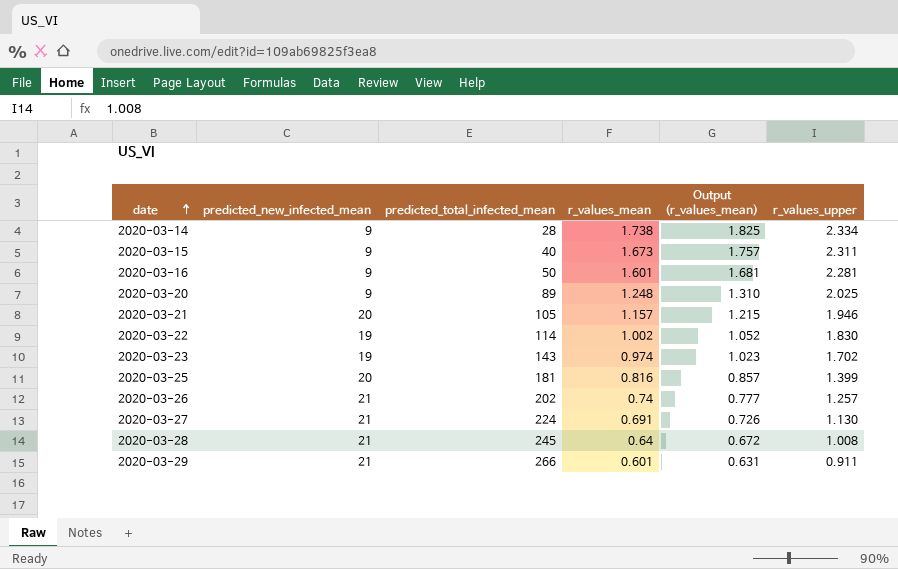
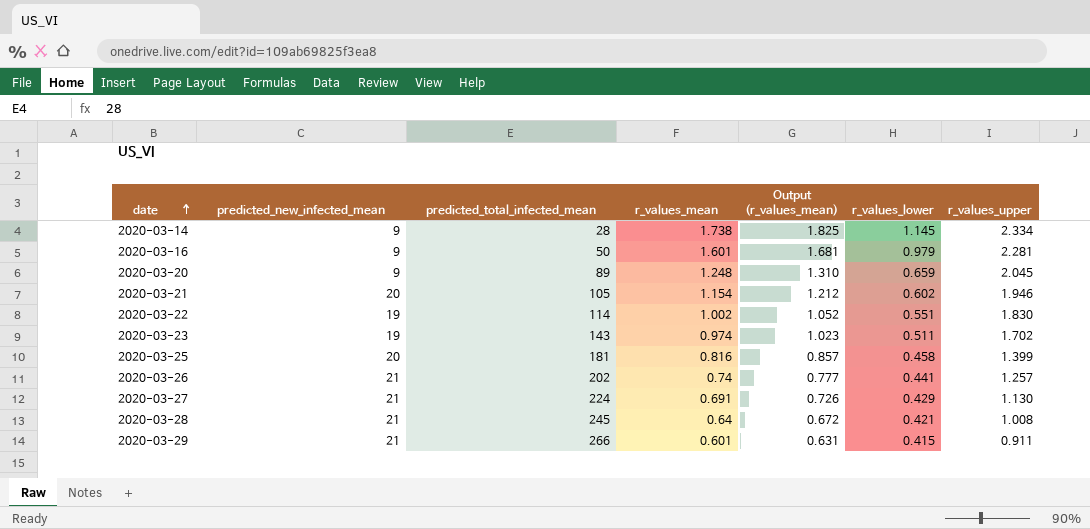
column r_values_lower | position: none -> 6
row 2020-03-15: 9 | 40 | 1.673 | 1.757 | 2.311 -> none
2020-03-20 | r_values_upper: 2.025 -> 2.045
2020-03-21 | r_values_mean: 1.157 -> 1.154
2020-03-21 | Output (r_values_mean): 1.215 -> 1.212

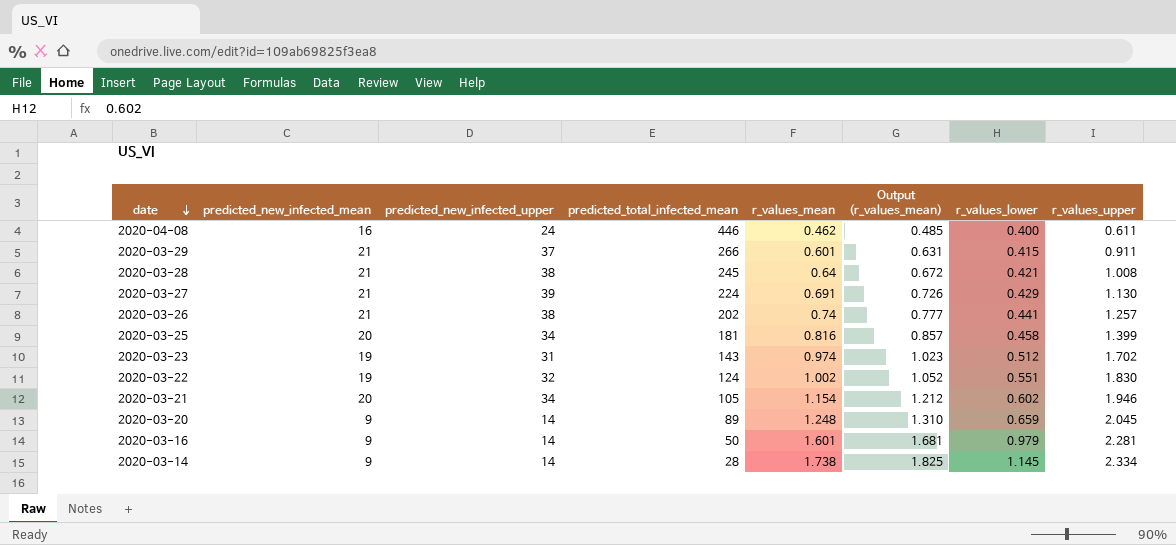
row order: date ascending -> date descending
column predicted_new_infected_upper | position: none -> 3
row 2020-04-08: none -> 16 | 24 | 446 | 0.462 | 0.485 | 0.400 | 0.611
2020-03-23 | r_values_lower: 0.511 -> 0.512
2020-03-22 | predicted_total_infected_mean: 114 -> 124

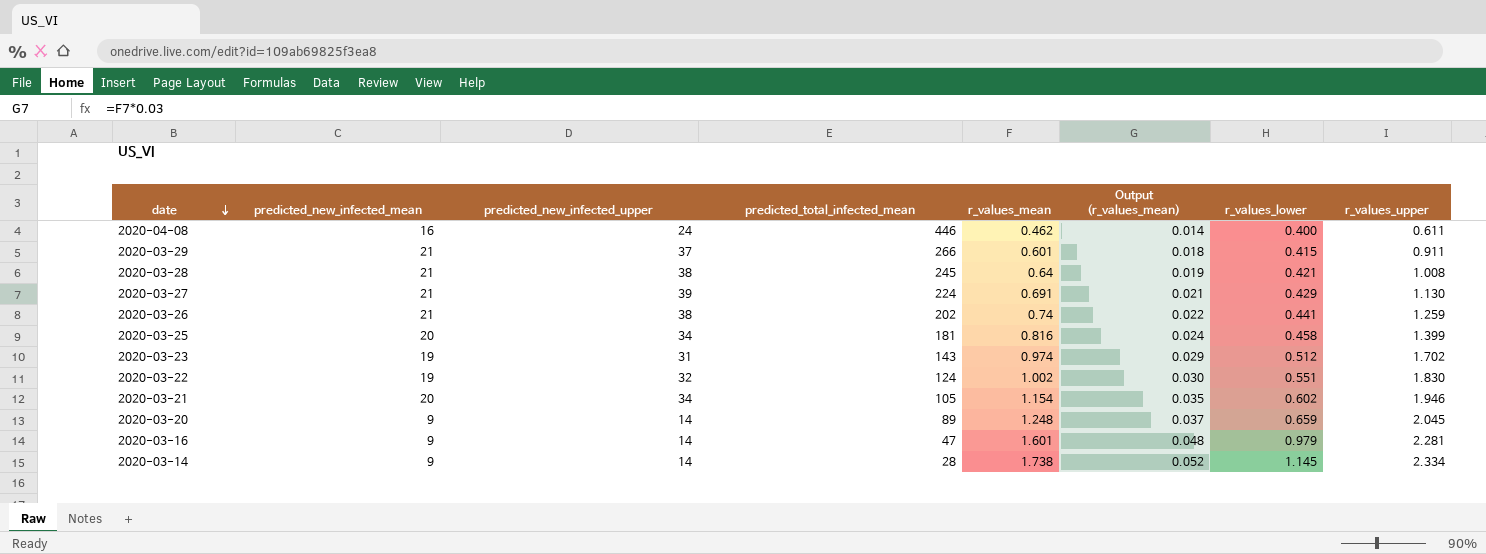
column Output (r_values_mean) | formula: [r_values_mean] * 1.05 -> [r_values_mean] * 0.03
2020-03-26 | r_values_upper: 1.257 -> 1.259
2020-03-16 | predicted_total_infected_mean: 50 -> 47

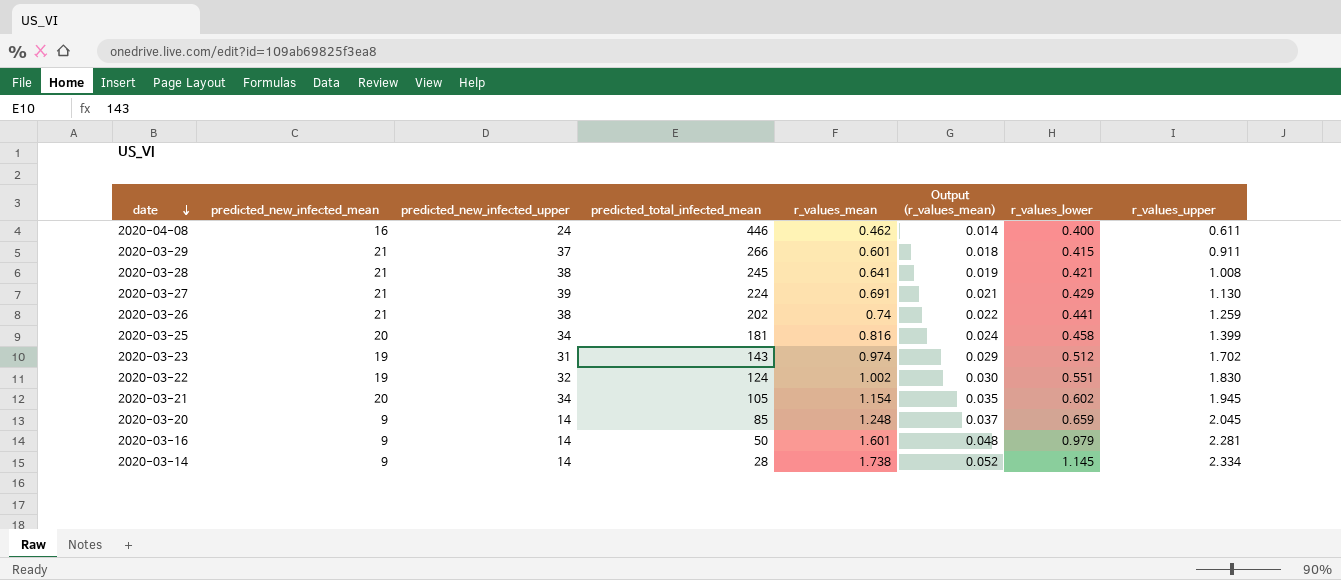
2020-03-28 | r_values_mean: 0.64 -> 0.641
2020-03-21 | r_values_upper: 1.946 -> 1.945
2020-03-20 | predicted_total_infected_mean: 89 -> 85
2020-03-16 | predicted_total_infected_mean: 47 -> 50

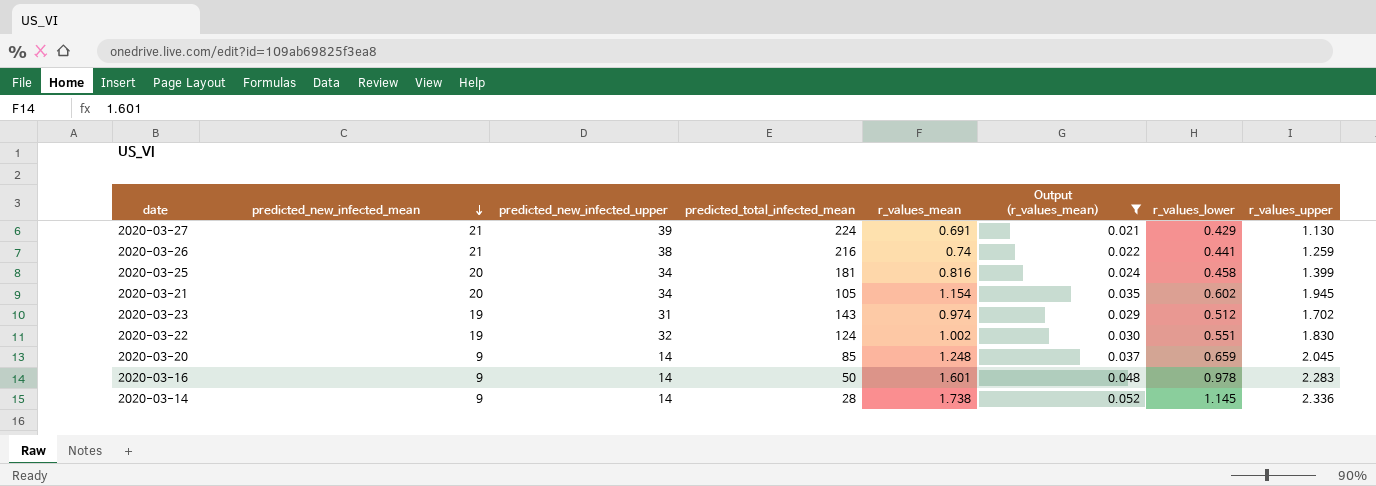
filter: none -> Output (r_values_mean) >= 0.021
row order: date descending -> predicted_new_infected_mean descending
2020-03-26 | predicted_total_infected_mean: 202 -> 216
2020-03-16 | r_values_lower: 0.979 -> 0.978
2020-03-16 | r_values_upper: 2.281 -> 2.283
2020-03-14 | r_values_upper: 2.334 -> 2.336

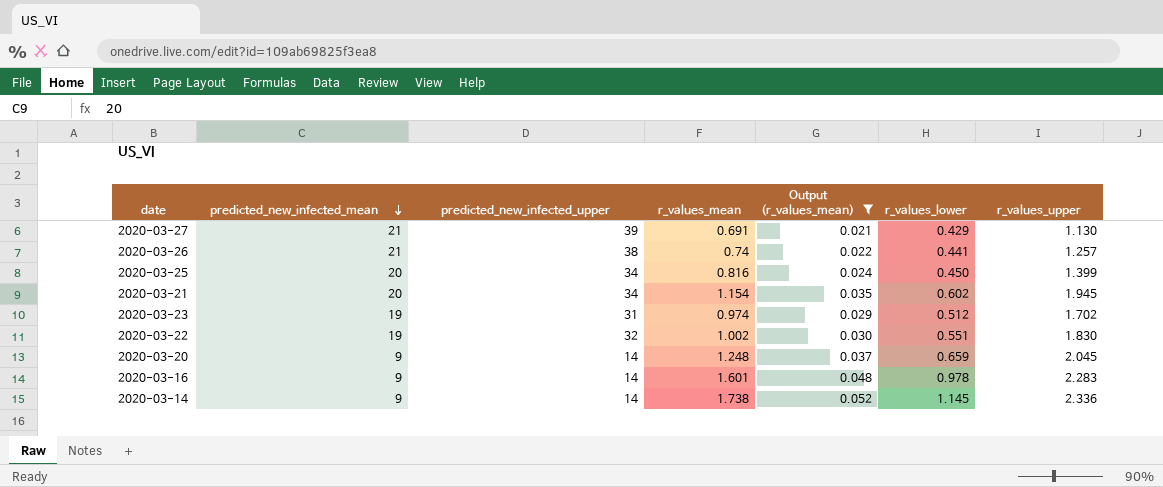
column predicted_total_infected_mean | position: 4 -> none
2020-03-26 | r_values_upper: 1.259 -> 1.257
2020-03-25 | r_values_lower: 0.458 -> 0.450

